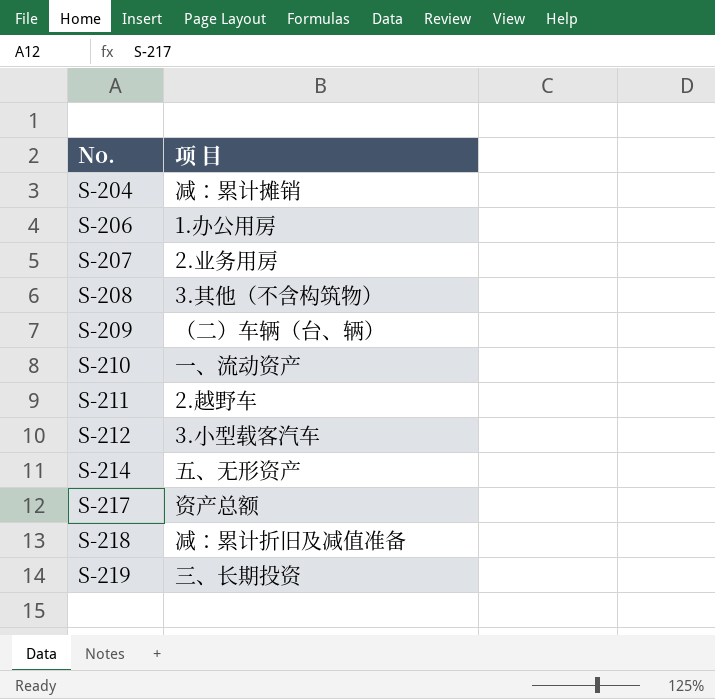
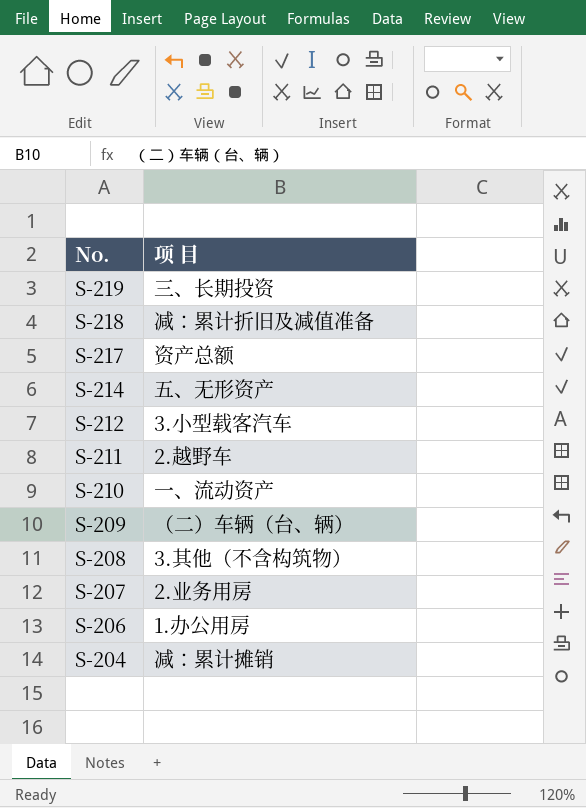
row order: No. ascending -> No. descending

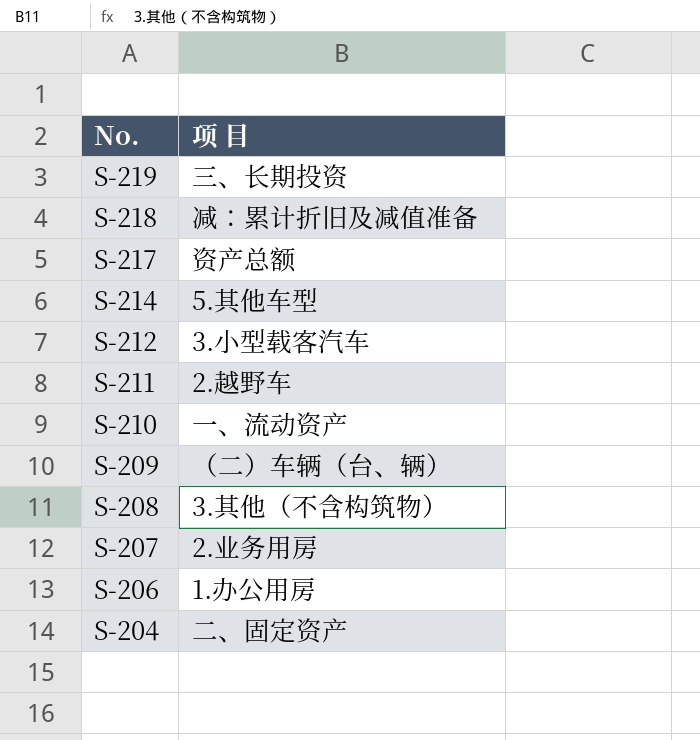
S-214 | 项 目: 五、无形资产 -> 5.其他车型
S-204 | 项 目: 减：累计摊销 -> 二、固定资产

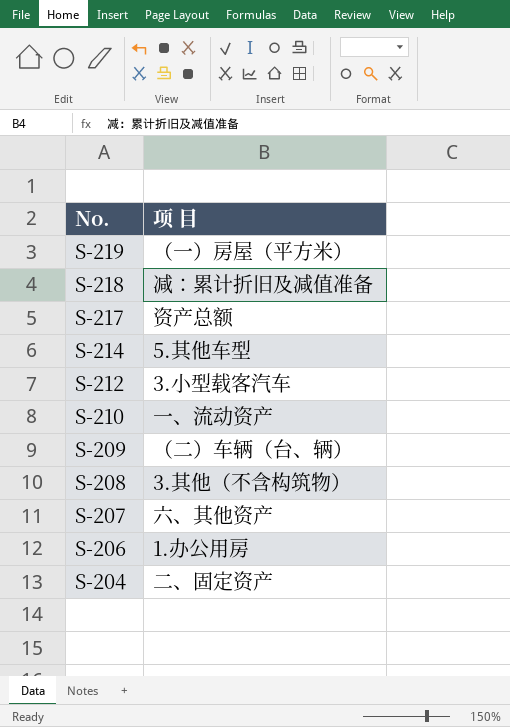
row S-211: 2.越野车 -> none
S-219 | 项 目: 三、长期投资 -> （一）房屋（平方米）
S-207 | 项 目: 2.业务用房 -> 六、其他资产

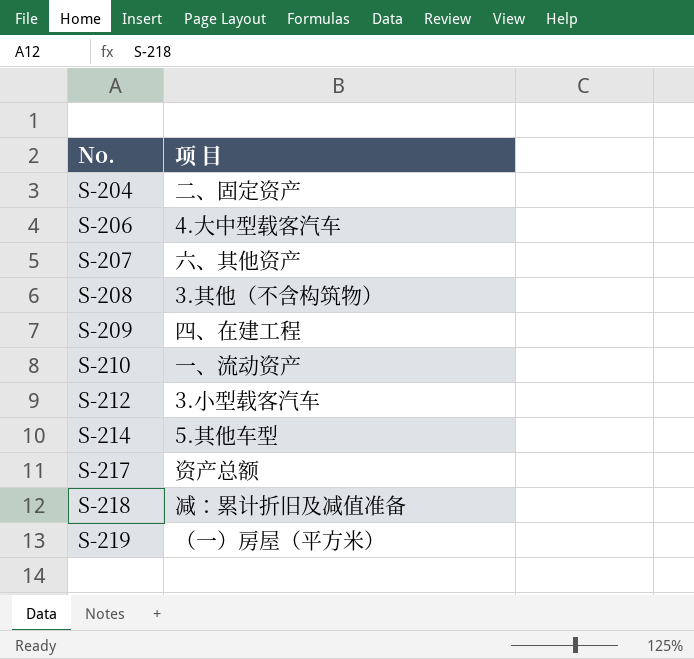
row order: No. descending -> No. ascending
S-206 | 项 目: 1.办公用房 -> 4.大中型载客汽车
S-209 | 项 目: （二）车辆（台、辆） -> 四、在建工程

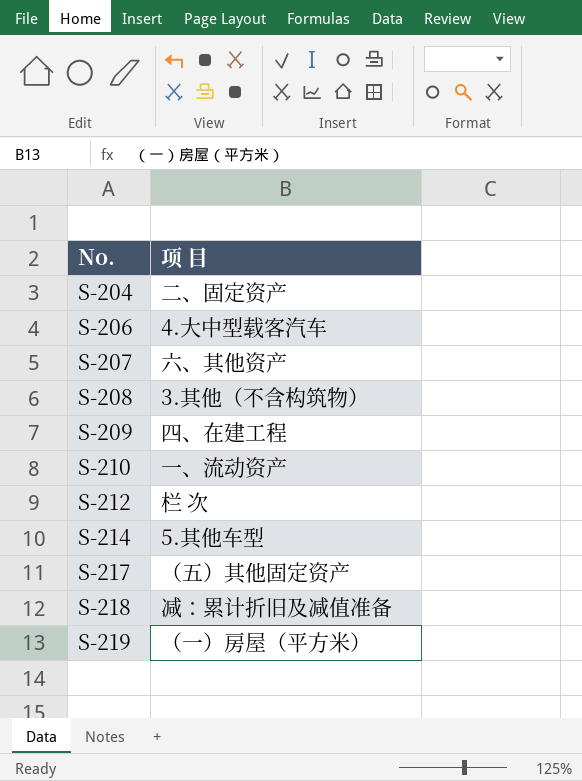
S-212 | 项 目: 3.小型载客汽车 -> 栏 次
S-217 | 项 目: 资产总额 -> （五）其他固定资产

